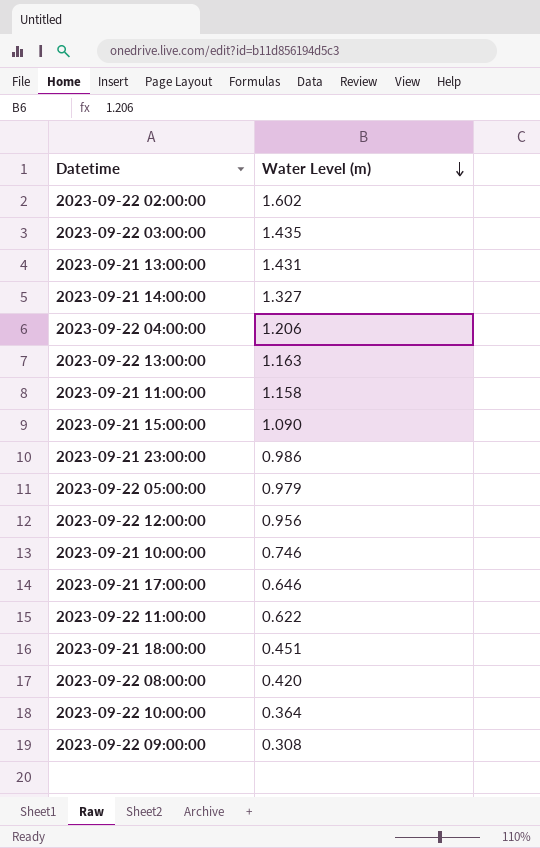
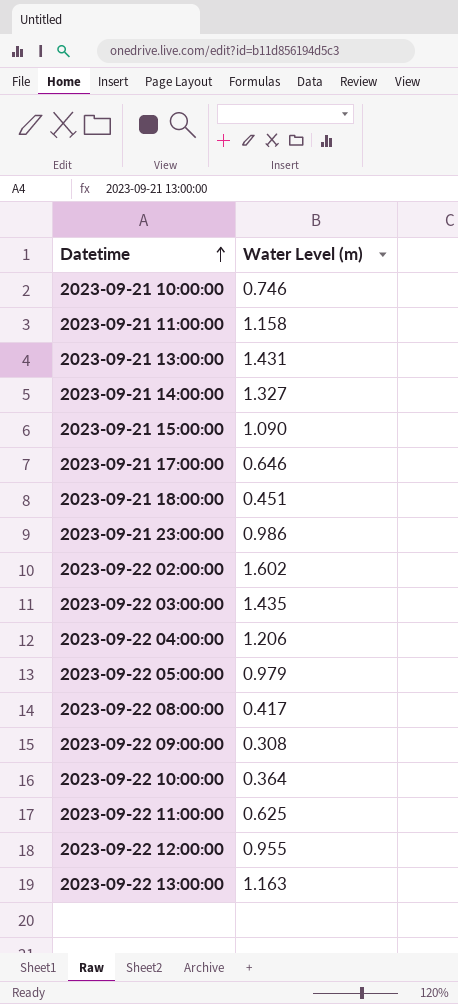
row order: Water Level (m) descending -> Datetime ascending
2023-09-22 08:00:00 | Water Level (m): 0.420 -> 0.417
2023-09-22 11:00:00 | Water Level (m): 0.622 -> 0.625
2023-09-22 12:00:00 | Water Level (m): 0.956 -> 0.955

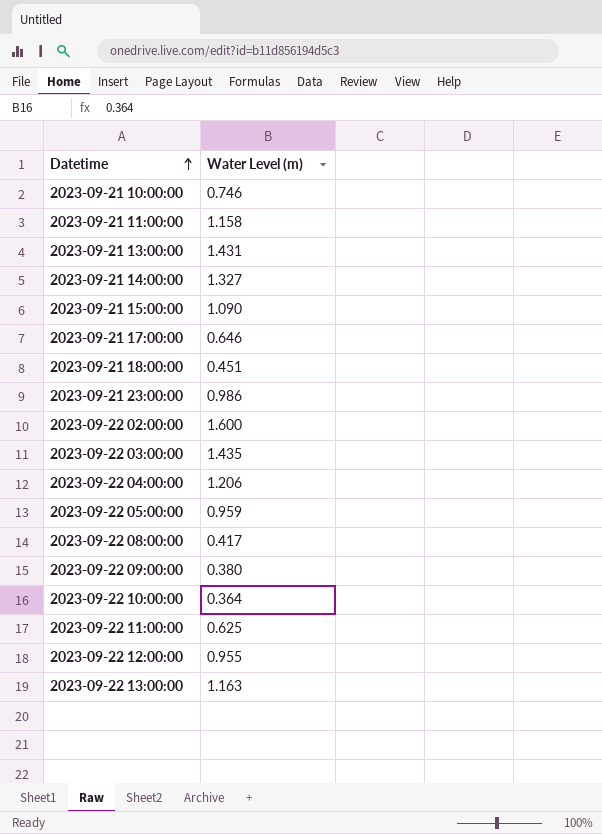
2023-09-22 02:00:00 | Water Level (m): 1.602 -> 1.600
2023-09-22 05:00:00 | Water Level (m): 0.979 -> 0.959
2023-09-22 09:00:00 | Water Level (m): 0.308 -> 0.380

